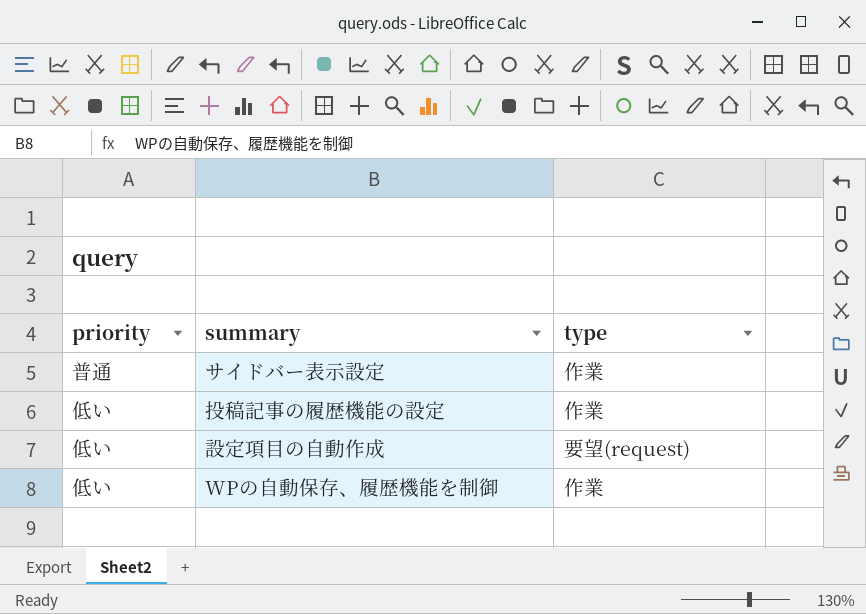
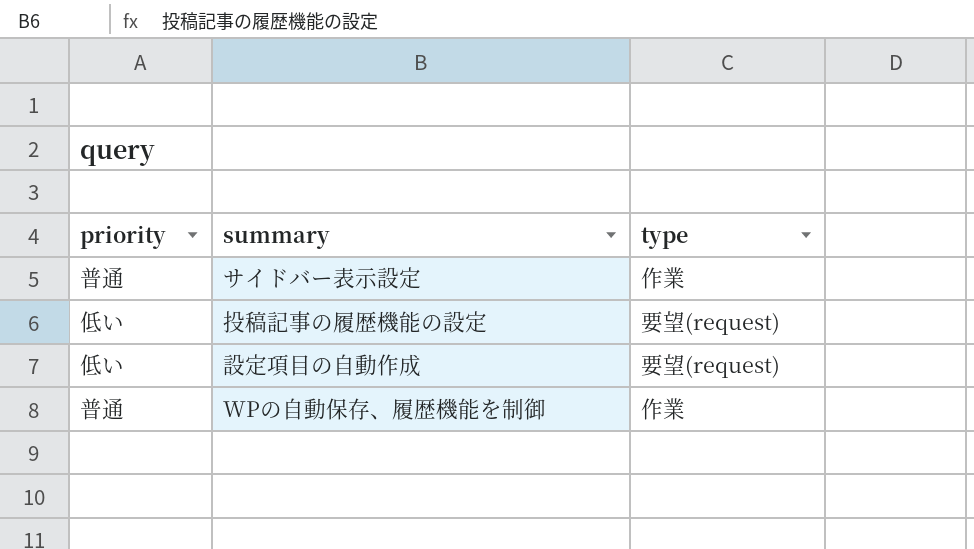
投稿記事の履歴機能の設定 | type: 作業 -> 要望(request)
WPの自動保存、履歴機能を制御 | priority: 低い -> 普通

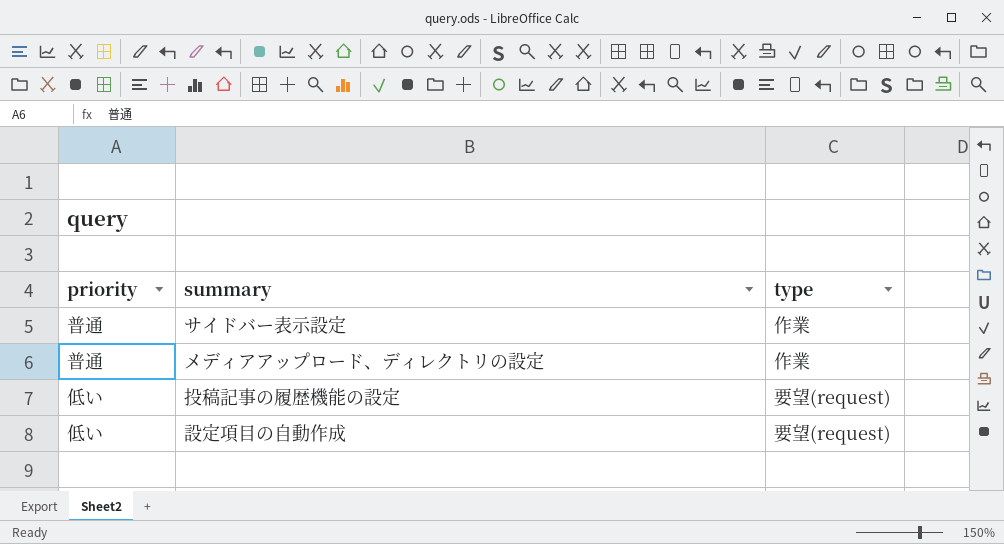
row WPの自動保存、履歴機能を制御: 普通 | 作業 -> none
row メディアアップロード、ディレクトリの設定: none -> 普通 | 作業

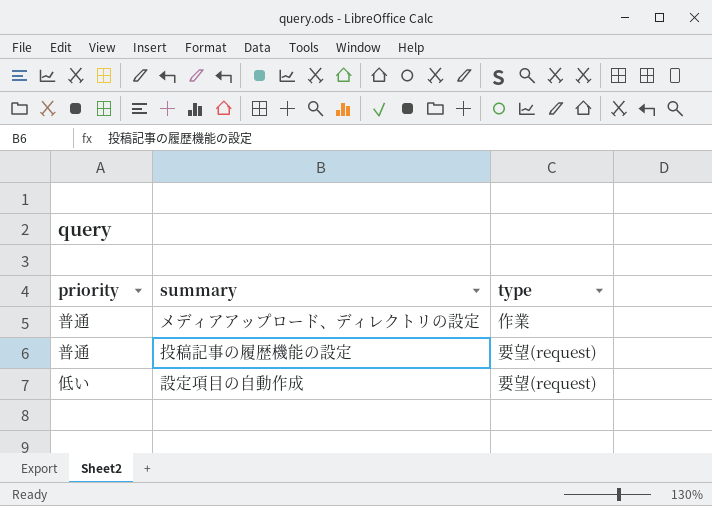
row サイドバー表示設定: 普通 | 作業 -> none
投稿記事の履歴機能の設定 | priority: 低い -> 普通

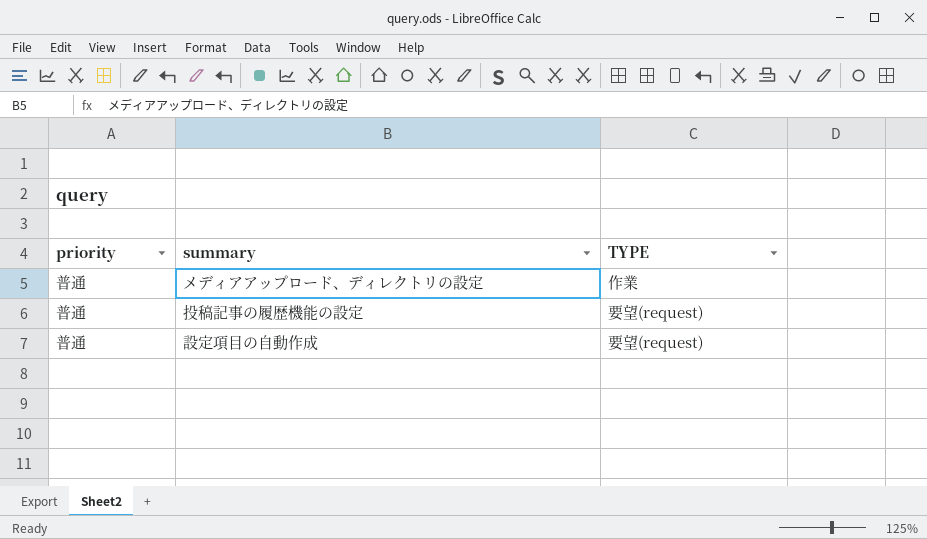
column name: type -> TYPE
設定項目の自動作成 | priority: 低い -> 普通

